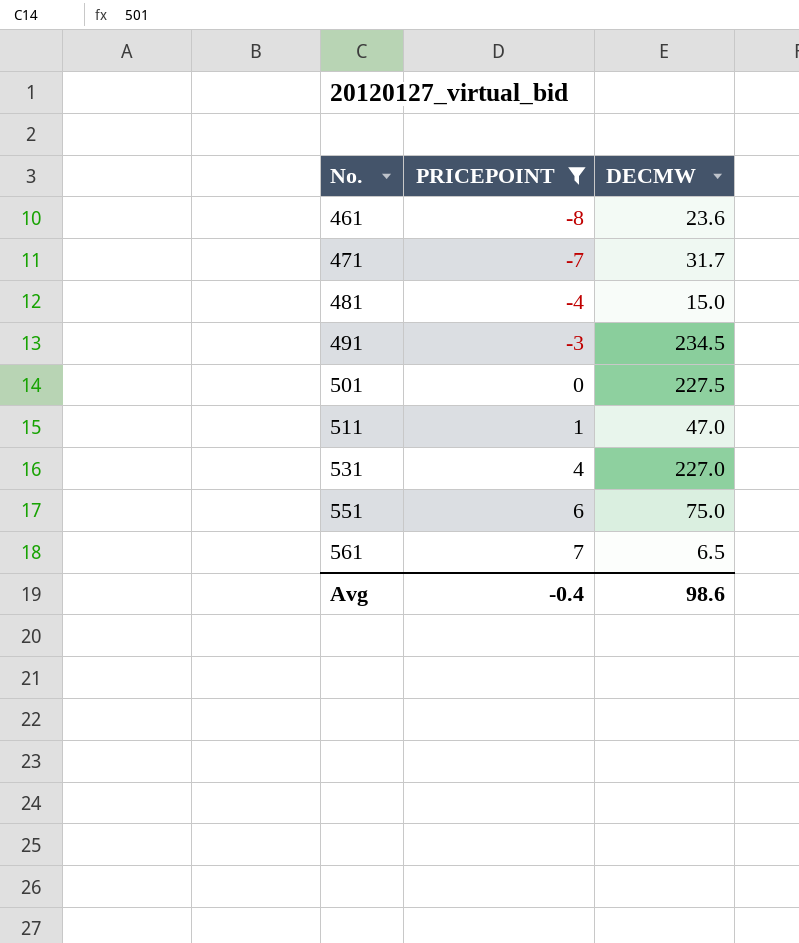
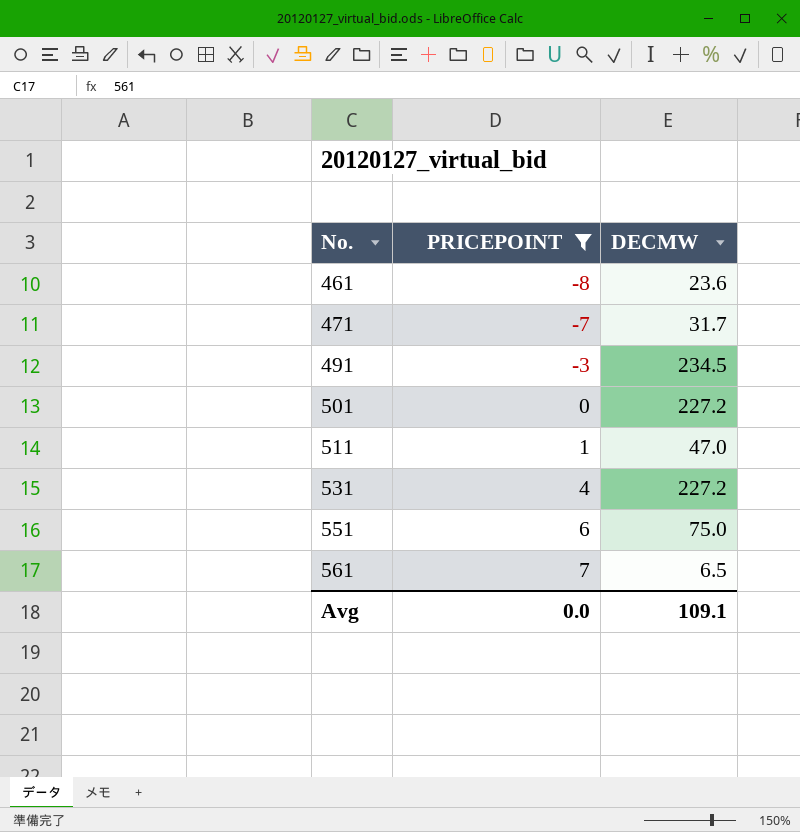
row 481: -4 | 15.0 -> none
501 | DECMW: 227.5 -> 227.2
531 | DECMW: 227.0 -> 227.2
Avg | PRICEPOINT: -0.4 -> 0.0
Avg | DECMW: 98.6 -> 109.1

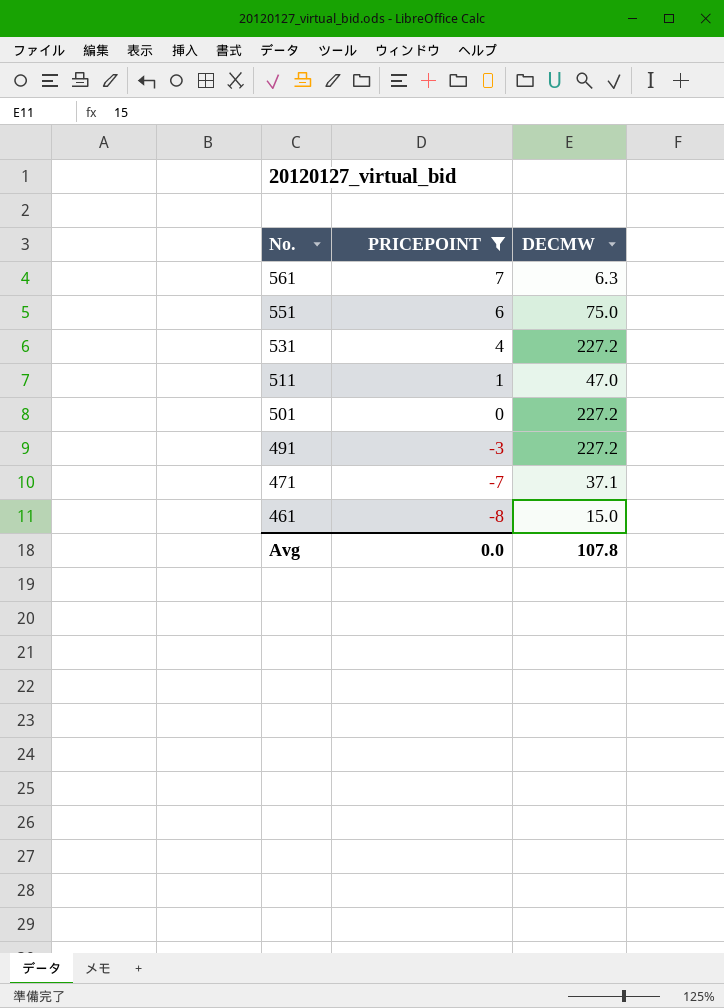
row order: No. ascending -> No. descending
561 | DECMW: 6.5 -> 6.3
491 | DECMW: 234.5 -> 227.2
471 | DECMW: 31.7 -> 37.1
461 | DECMW: 23.6 -> 15.0
Avg | DECMW: 109.1 -> 107.8

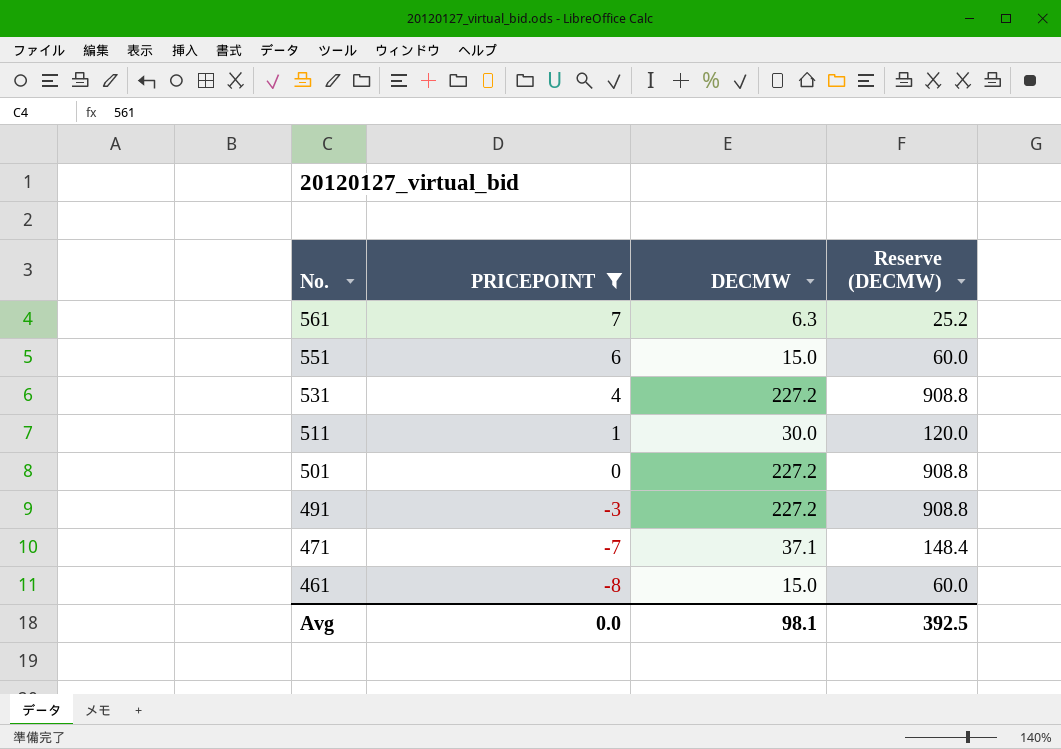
column Reserve (DECMW) | formula: none -> [DECMW] * 4
551 | DECMW: 75.0 -> 15.0
511 | DECMW: 47.0 -> 30.0
Avg | DECMW: 107.8 -> 98.1

